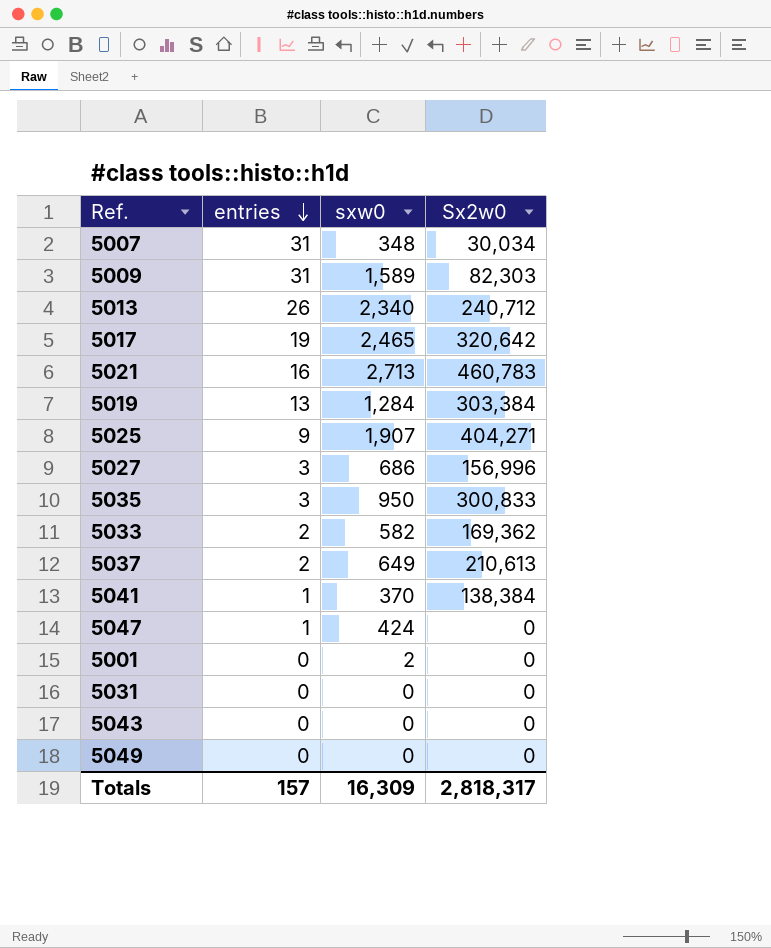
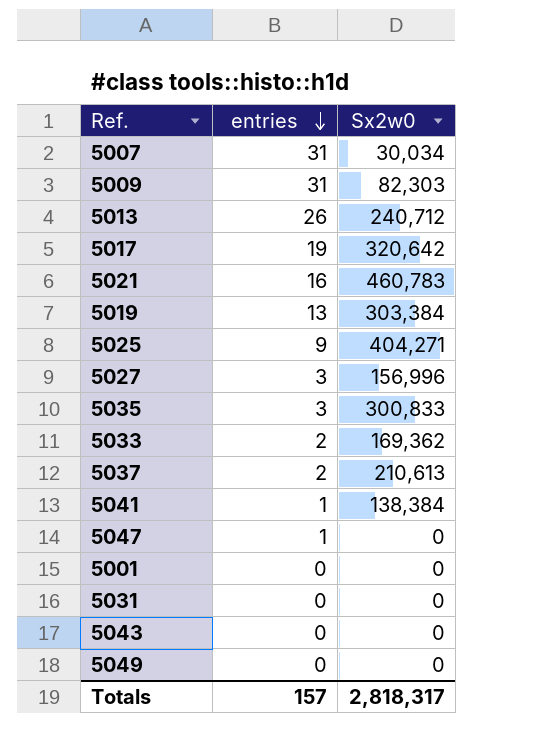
column sxw0 | position: 3 -> none

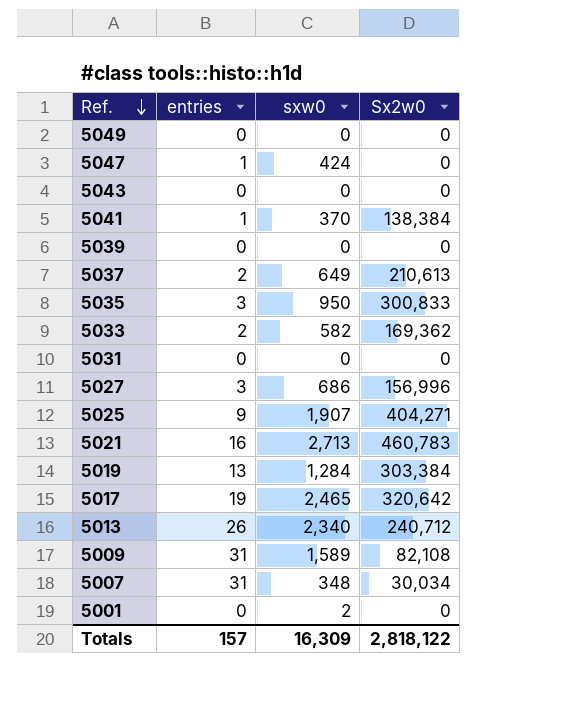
row order: entries descending -> Ref. descending
column sxw0 | position: none -> 3
row 5039: none -> 0 | 0 | 0
5009 | Sx2w0: 82,303 -> 82,108
Totals | Sx2w0: 2,818,317 -> 2,818,122

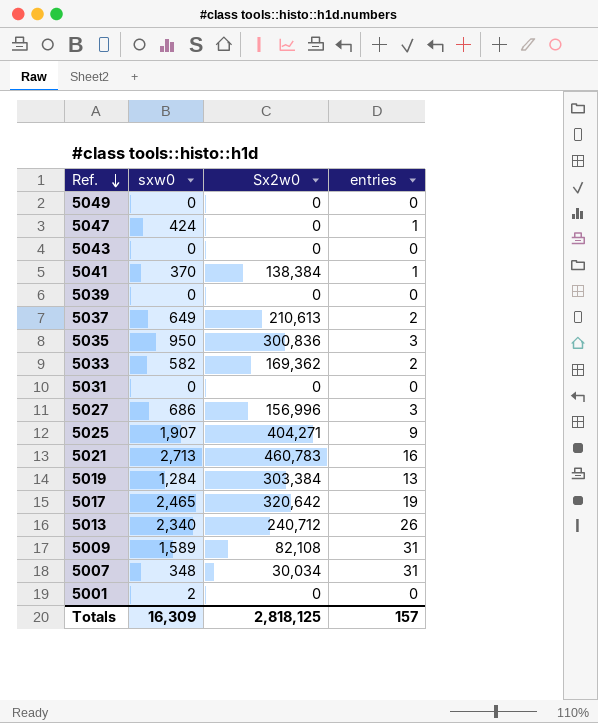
column entries | position: 2 -> 4
5035 | Sx2w0: 300,833 -> 300,836
Totals | Sx2w0: 2,818,122 -> 2,818,125

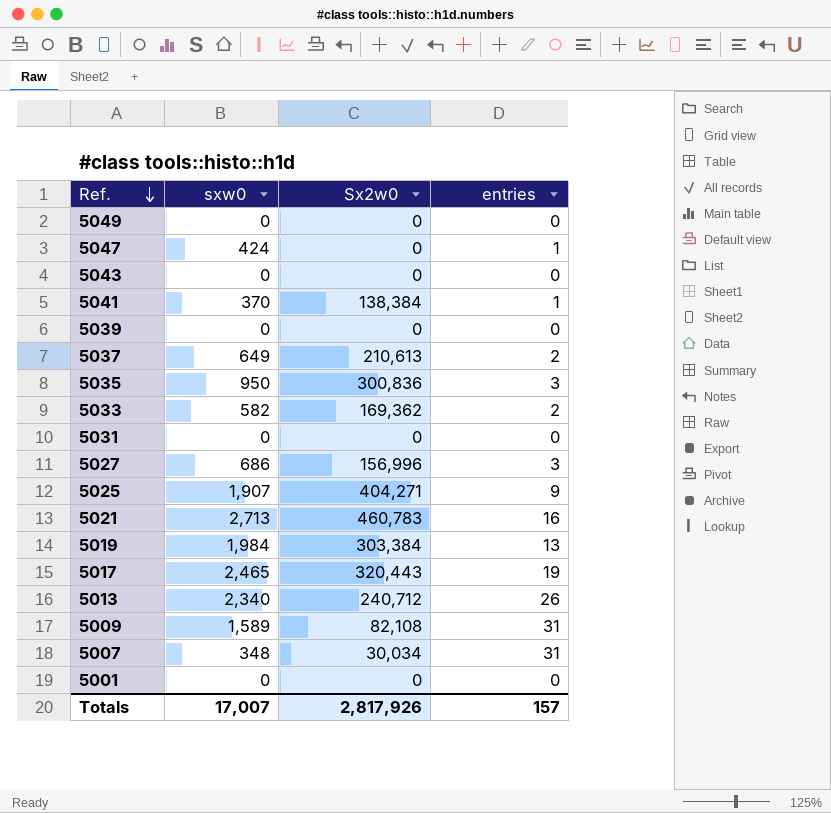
5019 | sxw0: 1,284 -> 1,984
5017 | Sx2w0: 320,642 -> 320,443
5001 | sxw0: 2 -> 0
Totals | sxw0: 16,309 -> 17,007
Totals | Sx2w0: 2,818,125 -> 2,817,926

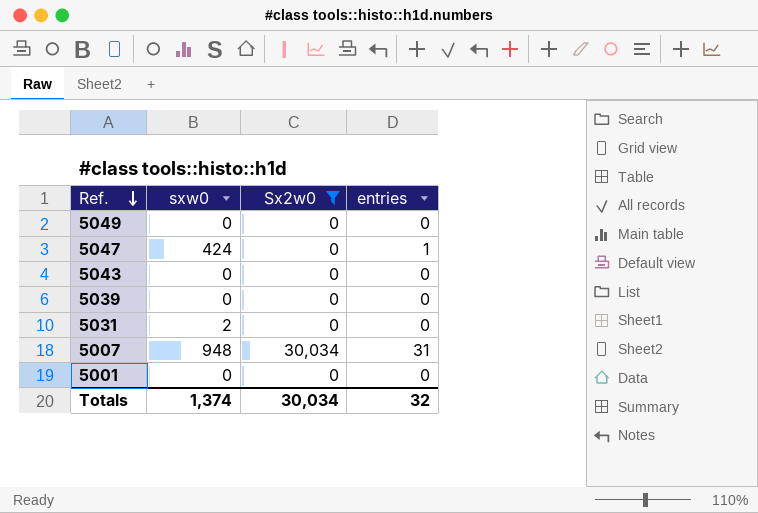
filter: none -> Sx2w0 <= 30,034
5031 | sxw0: 0 -> 2
5007 | sxw0: 348 -> 948
Totals | sxw0: 17,007 -> 1,374
Totals | Sx2w0: 2,817,926 -> 30,034
Totals | entries: 157 -> 32

